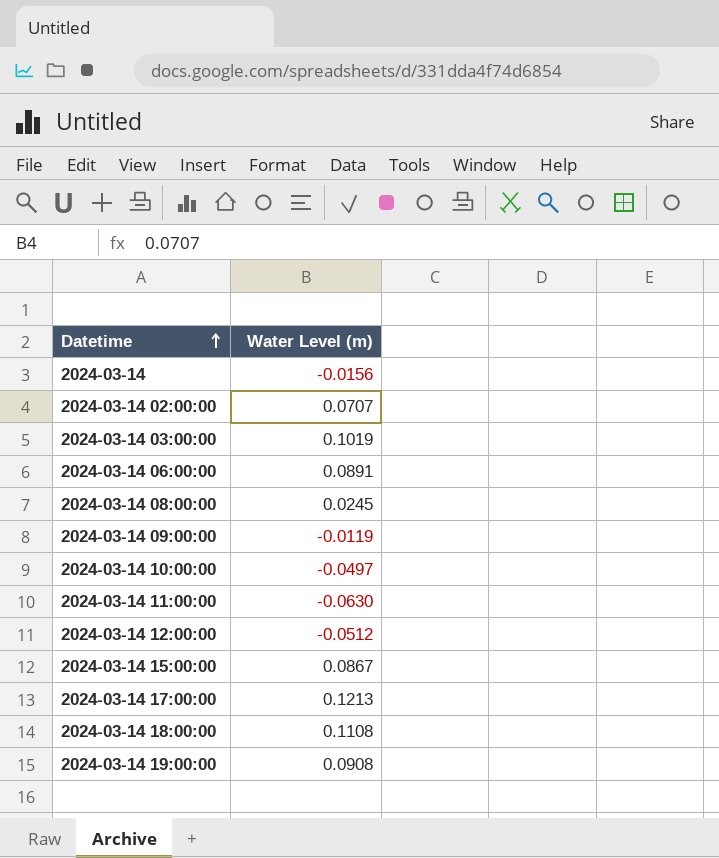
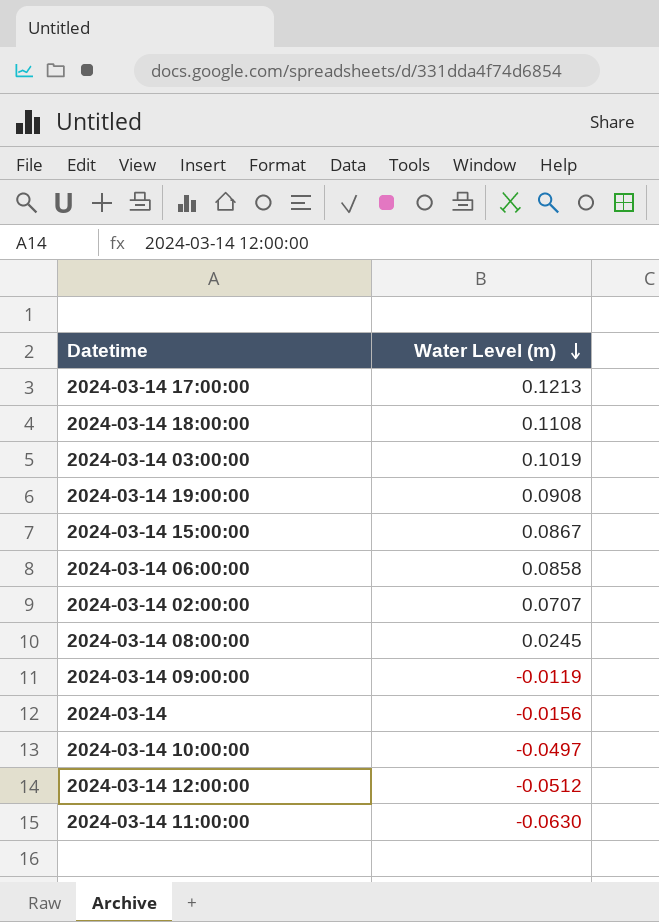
row order: Datetime ascending -> Water Level (m) descending
2024-03-14 06:00:00 | Water Level (m): 0.0891 -> 0.0858

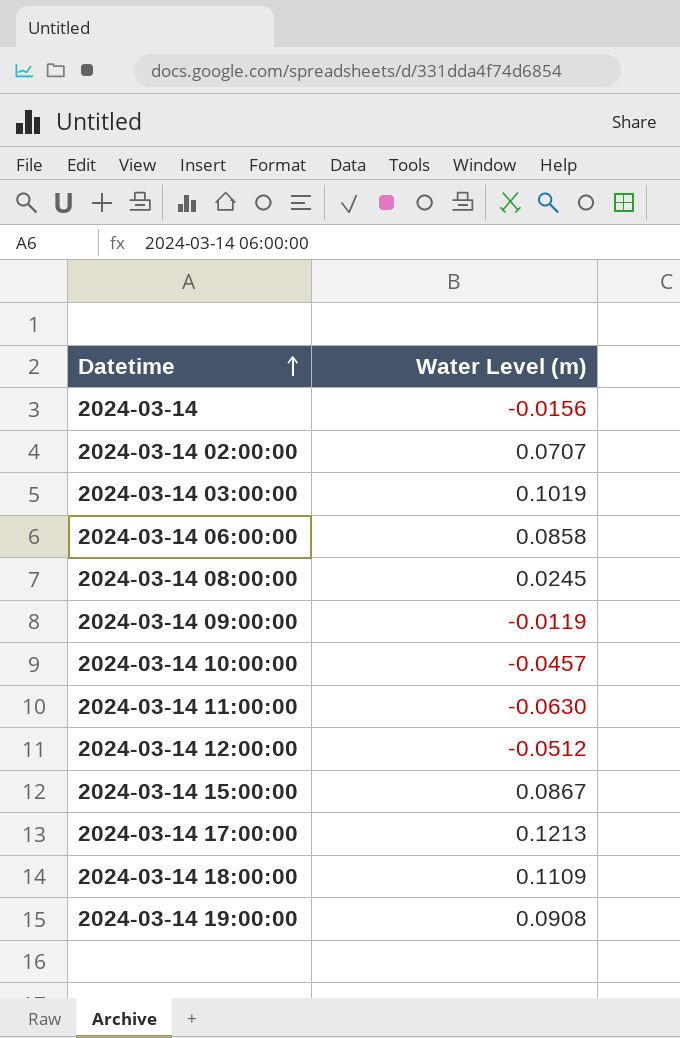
row order: Water Level (m) descending -> Datetime ascending
2024-03-14 10:00:00 | Water Level (m): -0.0497 -> -0.0457
2024-03-14 18:00:00 | Water Level (m): 0.1108 -> 0.1109

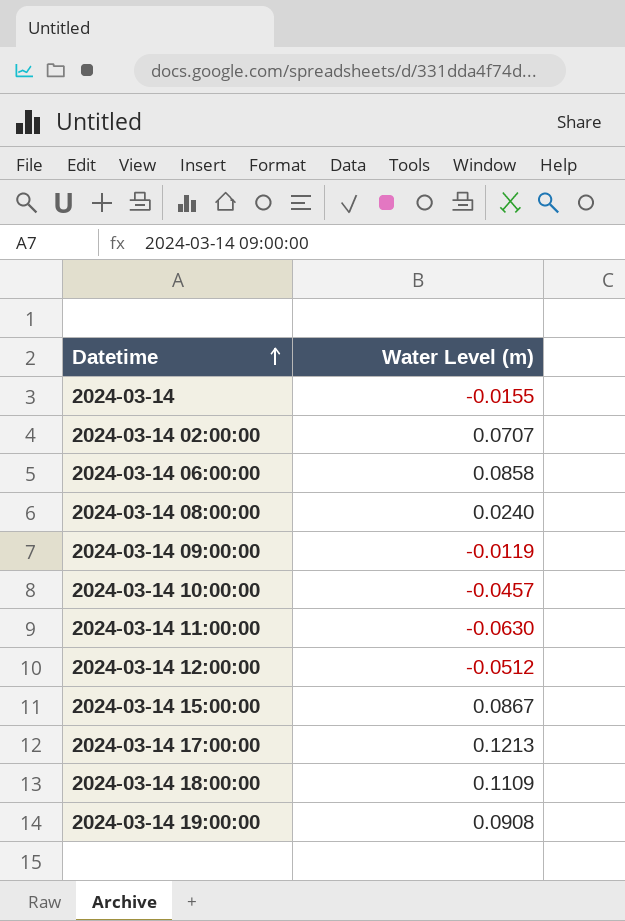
row 2024-03-14 03:00:00: 0.1019 -> none
2024-03-14 | Water Level (m): -0.0156 -> -0.0155
2024-03-14 08:00:00 | Water Level (m): 0.0245 -> 0.0240

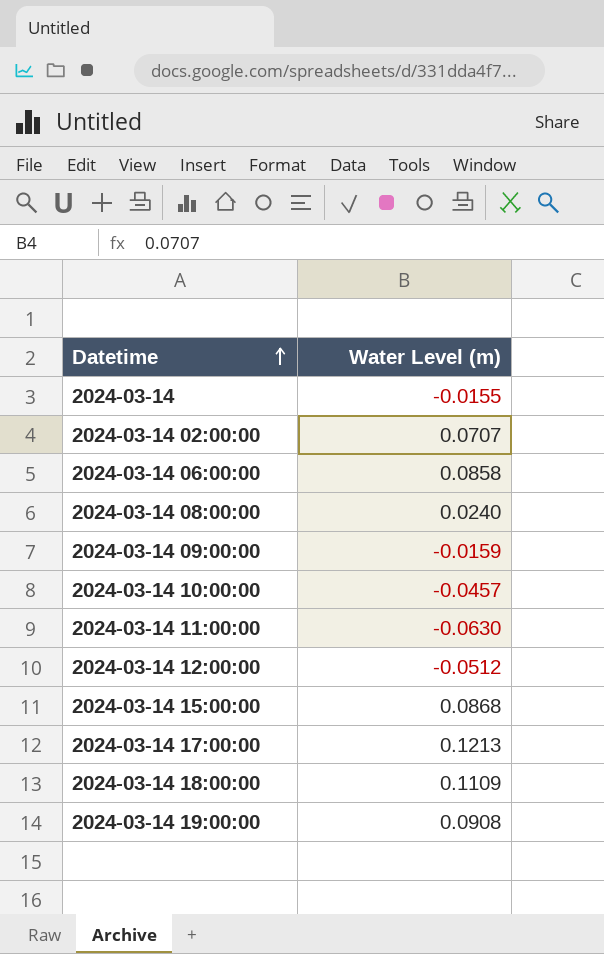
2024-03-14 09:00:00 | Water Level (m): -0.0119 -> -0.0159
2024-03-14 15:00:00 | Water Level (m): 0.0867 -> 0.0868

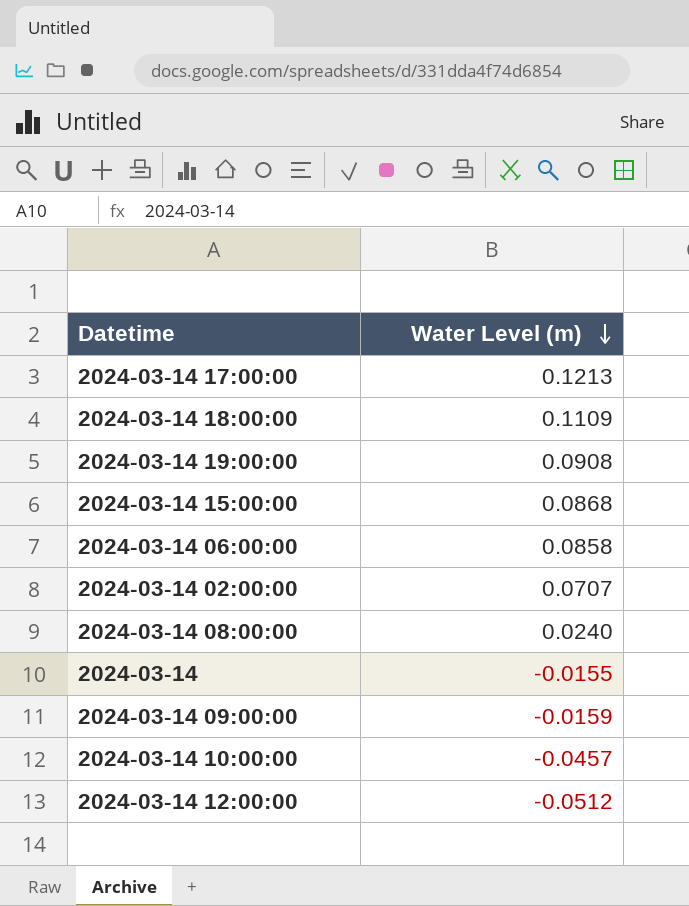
row order: Datetime ascending -> Water Level (m) descending
row 2024-03-14 11:00:00: -0.0630 -> none

